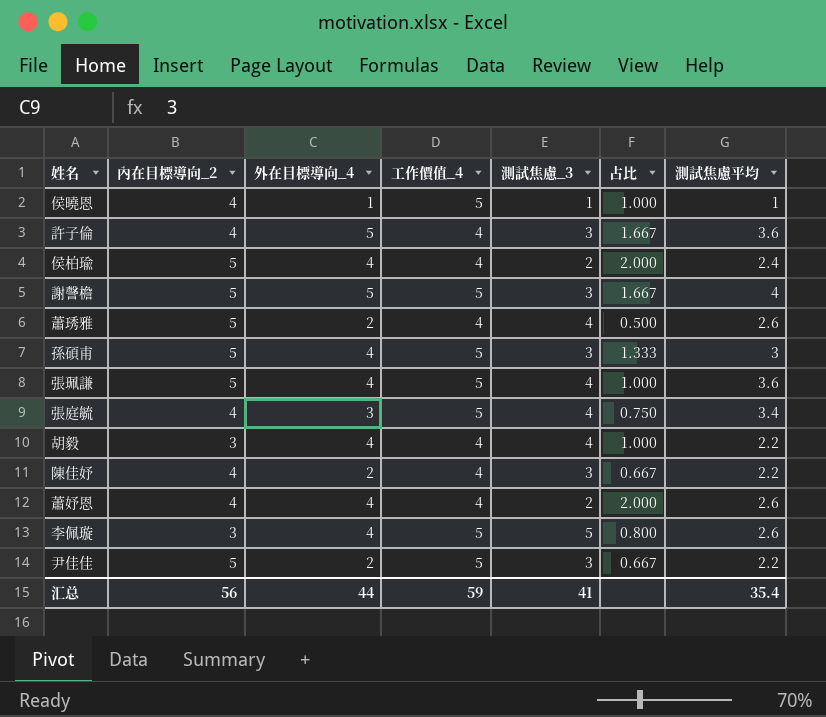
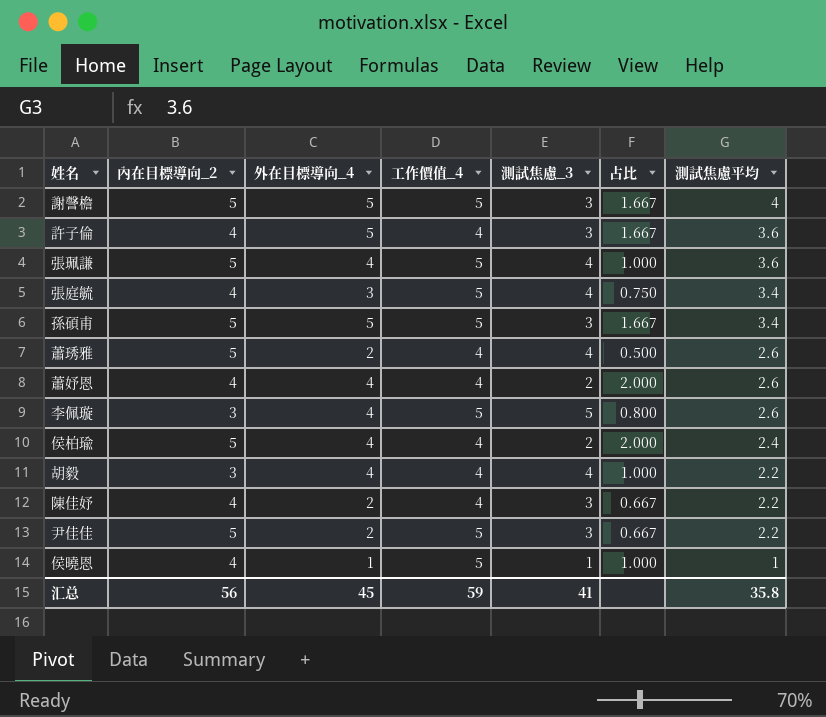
row order: none -> 測試焦慮平均 descending
孫碩甫 | 外在目標導向_4: 4 -> 5
孫碩甫 | 占比: 1.333 -> 1.667
孫碩甫 | 測試焦慮平均: 3 -> 3.4
汇总 | 外在目標導向_4: 44 -> 45
汇总 | 測試焦慮平均: 35.4 -> 35.8

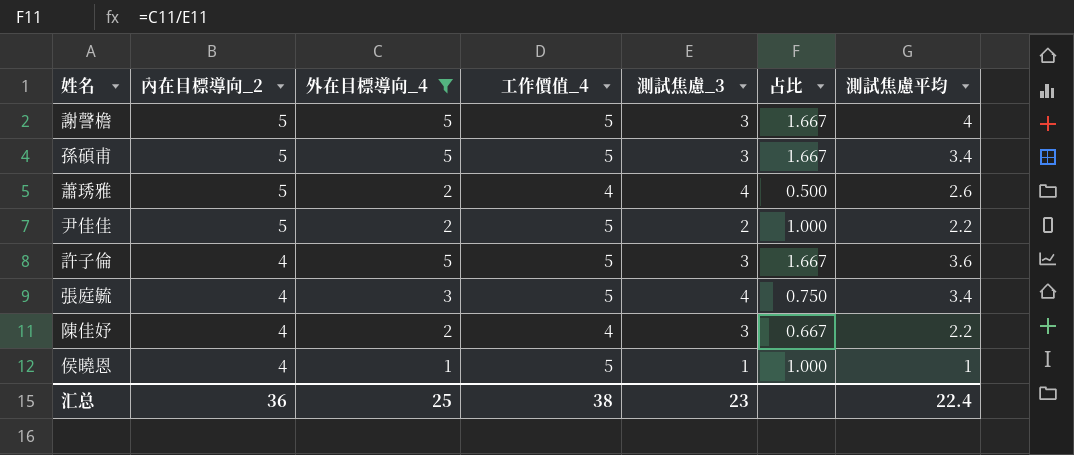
filter: none -> 外在目標導向_4 != 4
row order: 測試焦慮平均 descending -> 內在目標導向_2 descending
尹佳佳 | 測試焦慮_3: 3 -> 2
尹佳佳 | 占比: 0.667 -> 1.000
許子倫 | 工作價值_4: 4 -> 5
汇总 | 內在目標導向_2: 56 -> 36
汇总 | 外在目標導向_4: 45 -> 25
汇总 | 工作價值_4: 59 -> 38
汇总 | 測試焦慮_3: 41 -> 23
汇总 | 測試焦慮平均: 35.8 -> 22.4

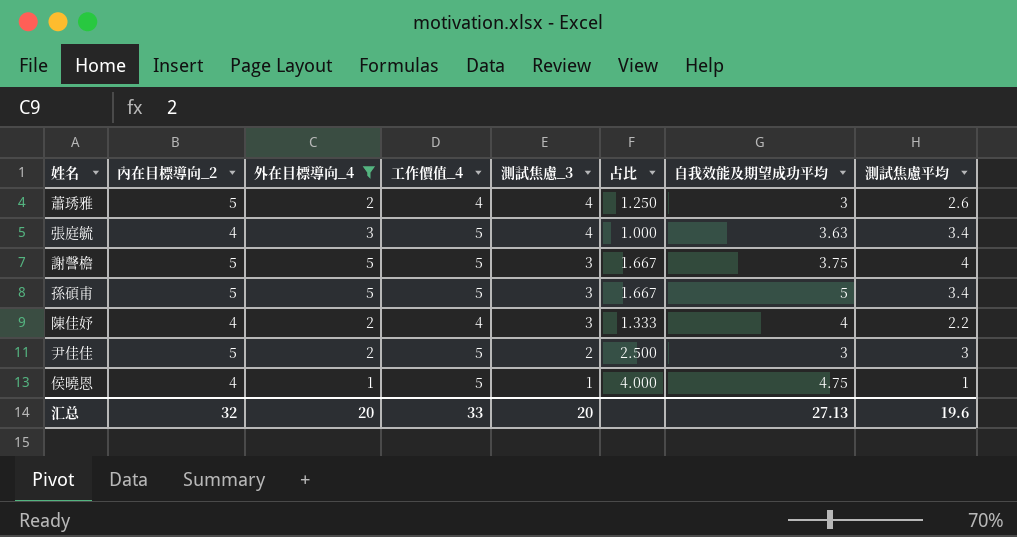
row order: 內在目標導向_2 descending -> 測試焦慮_3 descending
column 占比 | formula: [外在目標導向_4] / [測試焦慮_3] -> [內在目標導向_2] / [測試焦慮_3]
column 自我效能及期望成功平均 | position: none -> 7
row 許子倫: 4 | 5 | 5 | 3 | 1.667 | 3.6 -> none
尹佳佳 | 測試焦慮平均: 2.2 -> 3
汇总 | 內在目標導向_2: 36 -> 32
汇总 | 外在目標導向_4: 25 -> 20
汇总 | 工作價值_4: 38 -> 33
汇总 | 測試焦慮_3: 23 -> 20
汇总 | 測試焦慮平均: 22.4 -> 19.6

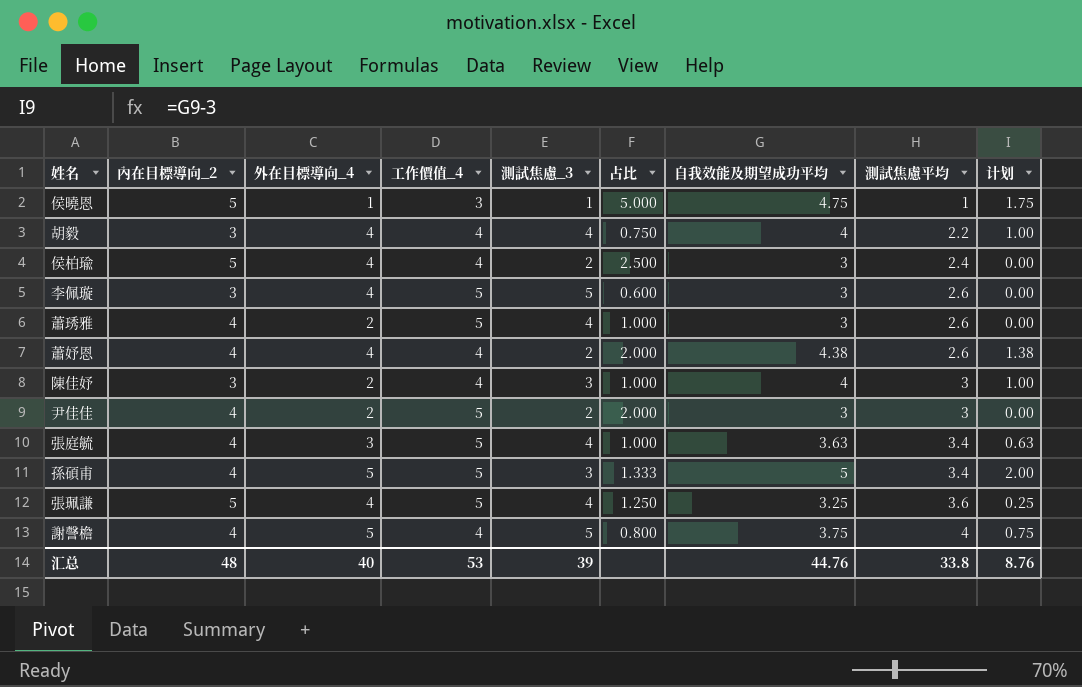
filter: 外在目標導向_4 != 4 -> none
row order: 測試焦慮_3 descending -> 測試焦慮平均 ascending
column 计划 | formula: none -> [自我效能及期望成功平均] - 3
侯曉恩 | 內在目標導向_2: 4 -> 5
侯曉恩 | 工作價值_4: 5 -> 3
侯曉恩 | 占比: 4.000 -> 5.000
蕭琇雅 | 內在目標導向_2: 5 -> 4
蕭琇雅 | 工作價值_4: 4 -> 5
蕭琇雅 | 占比: 1.250 -> 1.000
陳佳妤 | 內在目標導向_2: 4 -> 3
陳佳妤 | 占比: 1.333 -> 1.000
陳佳妤 | 測試焦慮平均: 2.2 -> 3
尹佳佳 | 內在目標導向_2: 5 -> 4
尹佳佳 | 占比: 2.500 -> 2.000
孫碩甫 | 內在目標導向_2: 5 -> 4
孫碩甫 | 占比: 1.667 -> 1.333
謝謦檐 | 內在目標導向_2: 5 -> 4
謝謦檐 | 工作價值_4: 5 -> 4
謝謦檐 | 測試焦慮_3: 3 -> 5
謝謦檐 | 占比: 1.667 -> 0.800
汇总 | 內在目標導向_2: 32 -> 48
汇总 | 外在目標導向_4: 20 -> 40
汇总 | 工作價值_4: 33 -> 53
汇总 | 測試焦慮_3: 20 -> 39
汇总 | 自我效能及期望成功平均: 27.13 -> 44.76
汇总 | 測試焦慮平均: 19.6 -> 33.8

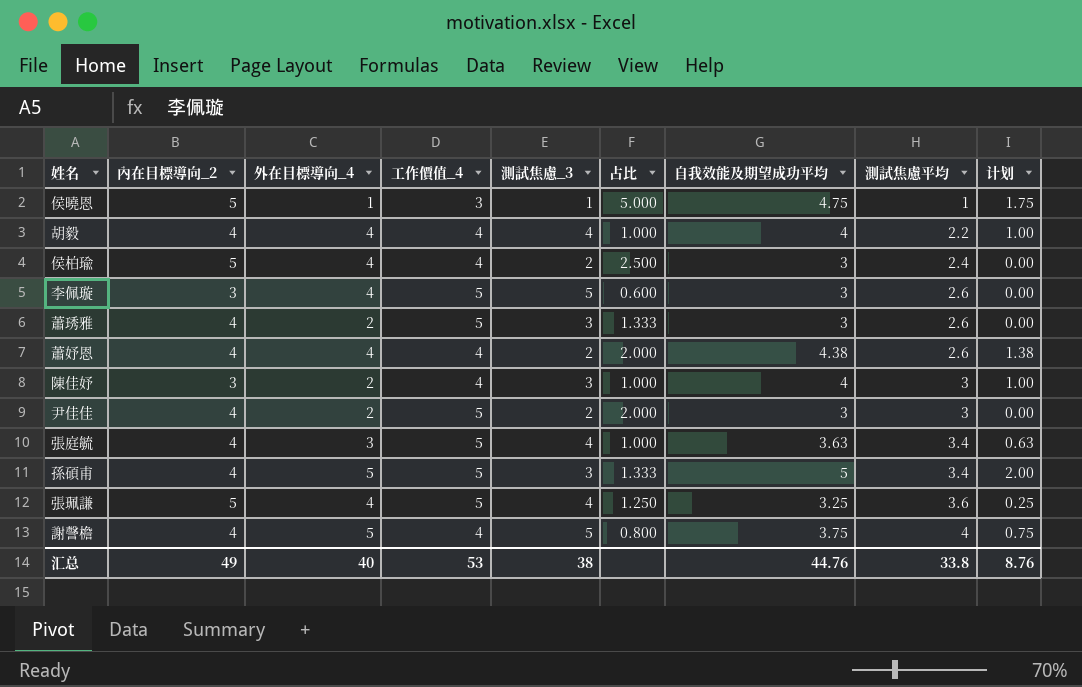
胡毅 | 內在目標導向_2: 3 -> 4
胡毅 | 占比: 0.750 -> 1.000
蕭琇雅 | 測試焦慮_3: 4 -> 3
蕭琇雅 | 占比: 1.000 -> 1.333
汇总 | 內在目標導向_2: 48 -> 49
汇总 | 測試焦慮_3: 39 -> 38

